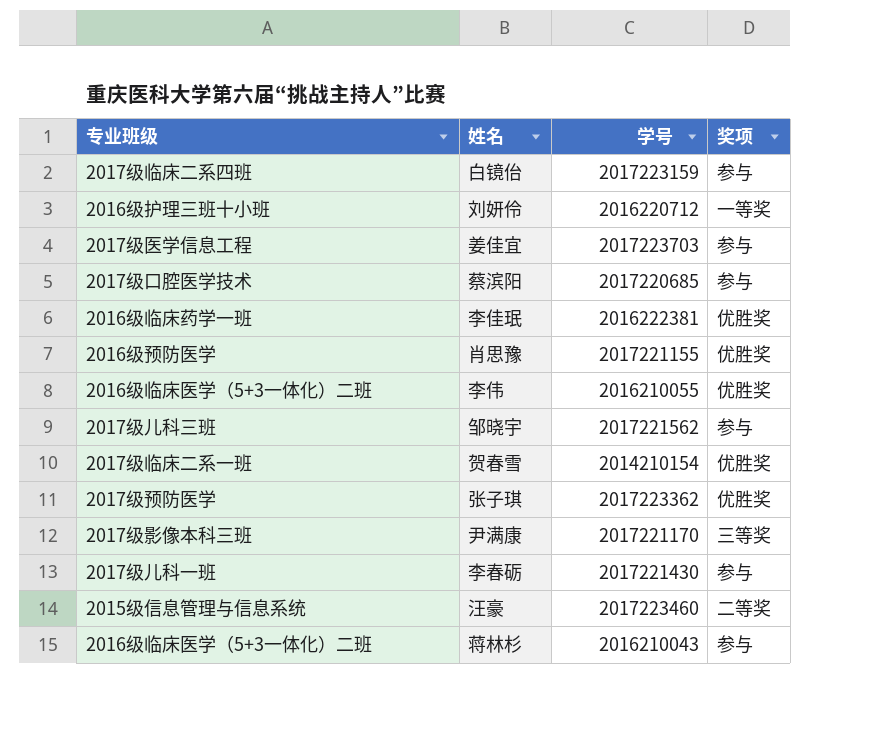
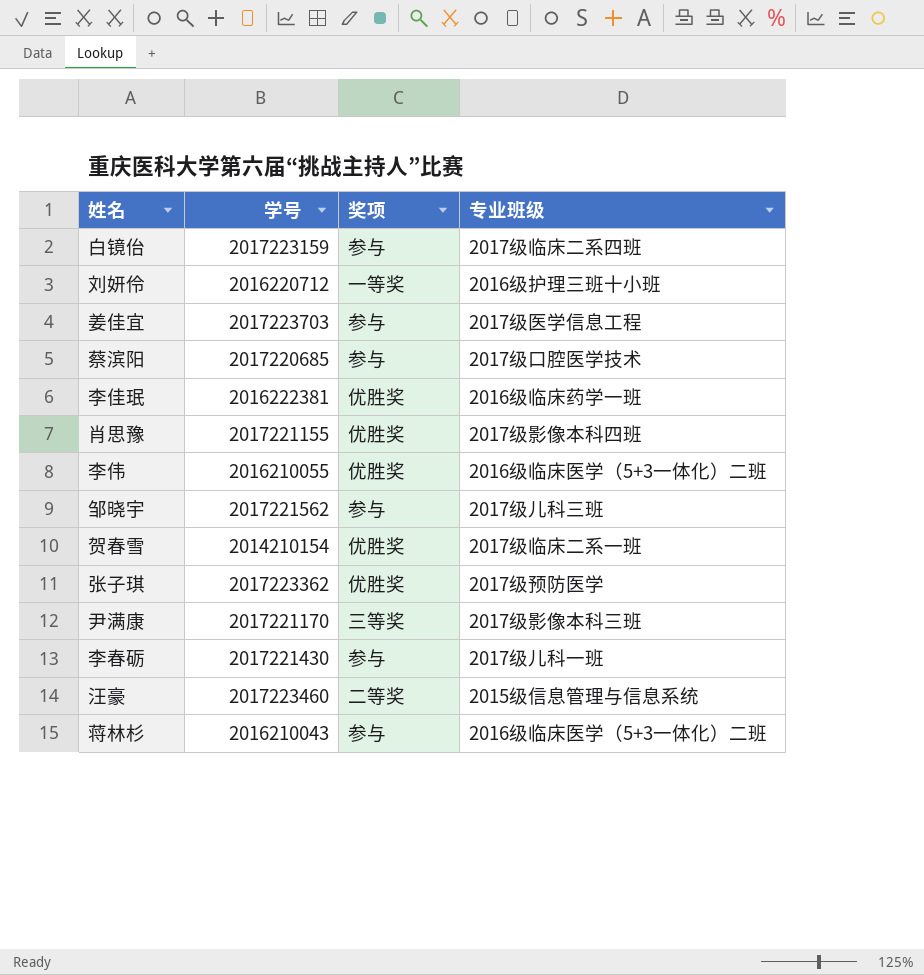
column 专业班级 | position: 1 -> 4
肖思豫 | 专业班级: 2016级预防医学 -> 2017级影像本科四班

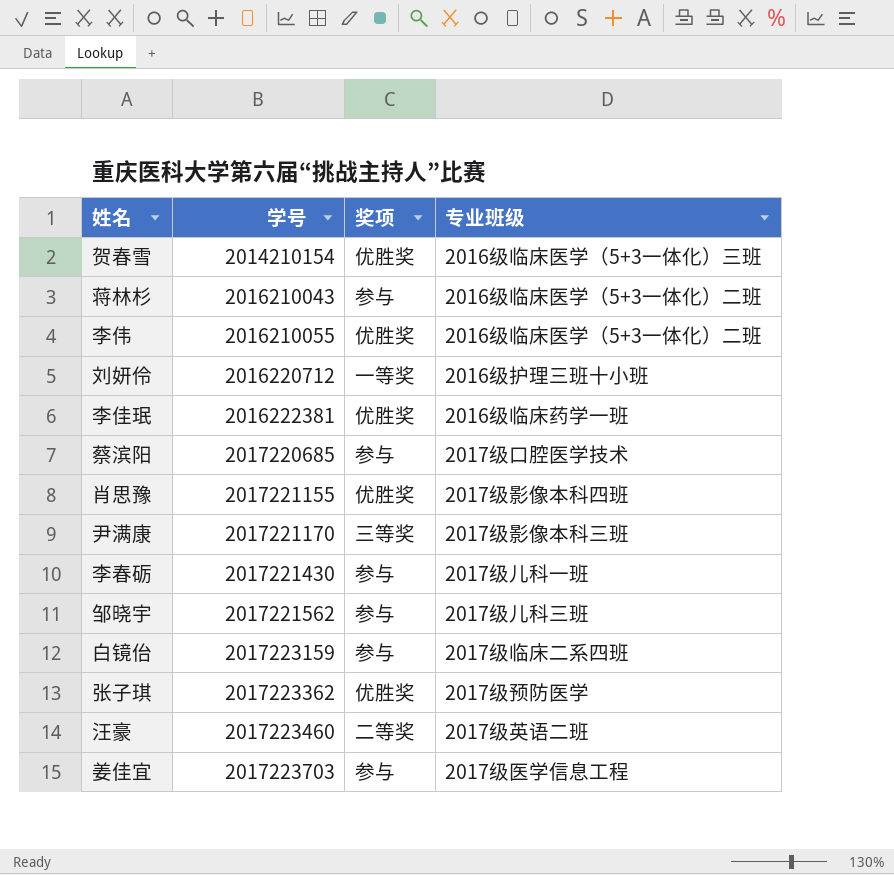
row order: none -> 学号 ascending
贺春雪 | 专业班级: 2017级临床二系一班 -> 2016级临床医学（5+3一体化）三班
汪豪 | 专业班级: 2015级信息管理与信息系统 -> 2017级英语二班

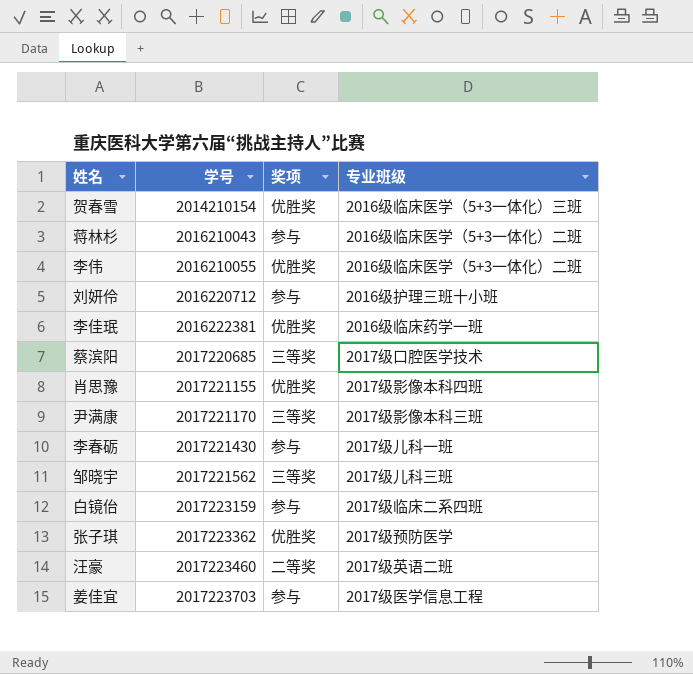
刘妍伶 | 奖项: 一等奖 -> 参与
蔡滨阳 | 奖项: 参与 -> 三等奖
邹晓宇 | 奖项: 参与 -> 三等奖

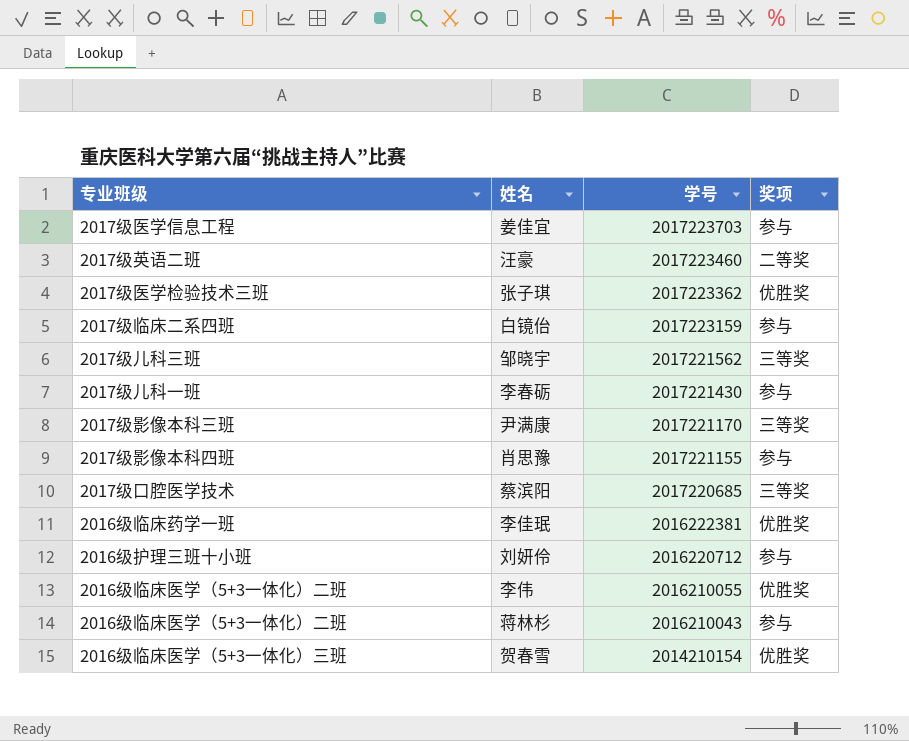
row order: 学号 ascending -> 学号 descending
column 专业班级 | position: 4 -> 1
张子琪 | 专业班级: 2017级预防医学 -> 2017级医学检验技术三班
肖思豫 | 奖项: 优胜奖 -> 参与

